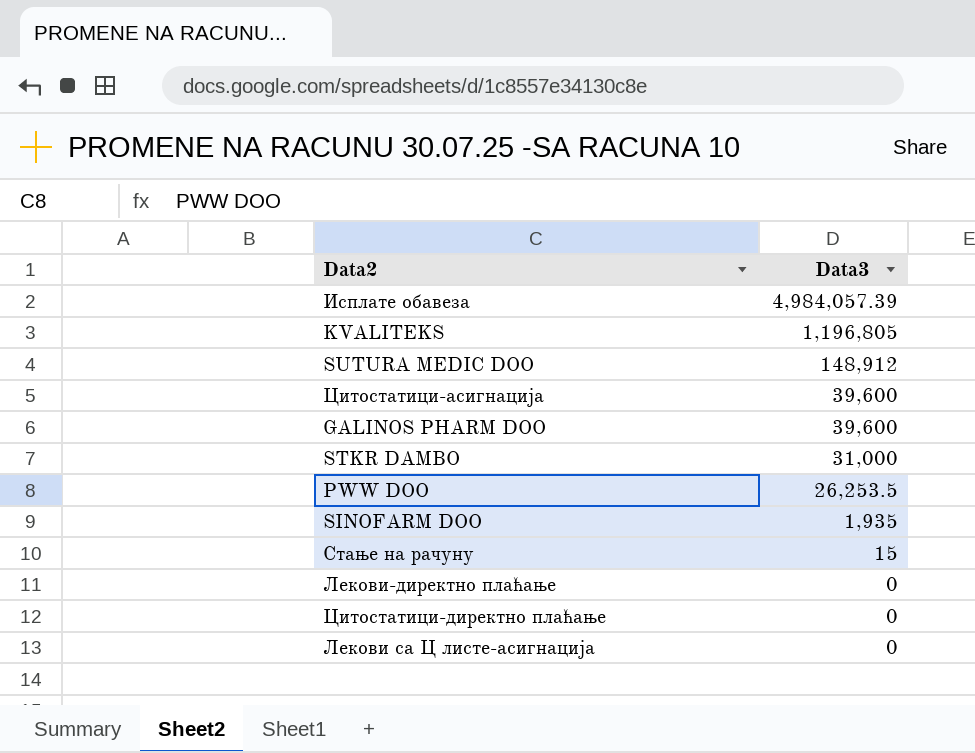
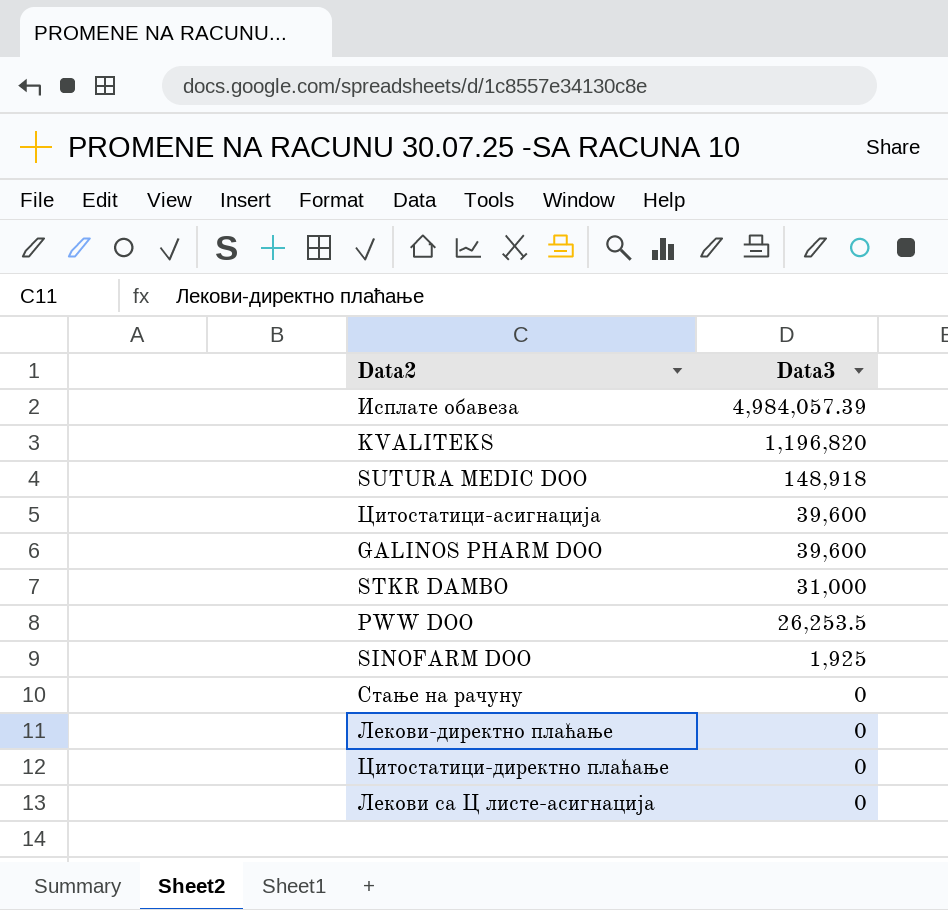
KVALITEKS | Data3: 1,196,805 -> 1,196,820
SUTURA MEDIC DOO | Data3: 148,912 -> 148,918
SINOFARM DOO | Data3: 1,935 -> 1,925
Стање на рачуну | Data3: 15 -> 0

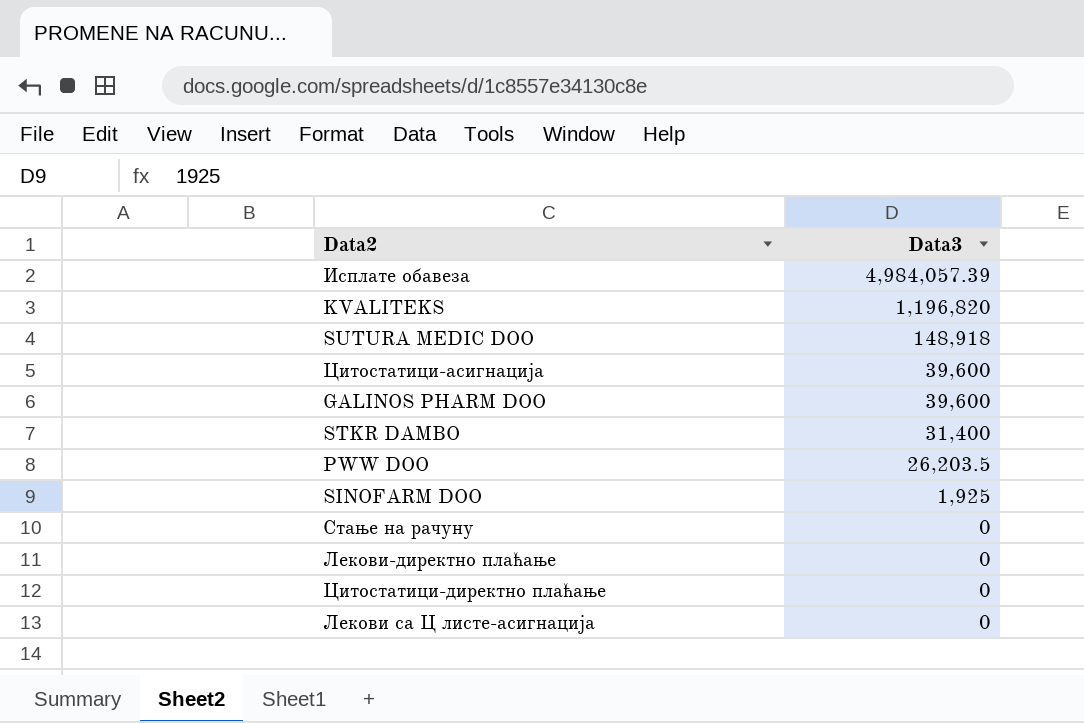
STKR DAMBO | Data3: 31,000 -> 31,400
PWW DOO | Data3: 26,253.5 -> 26,203.5

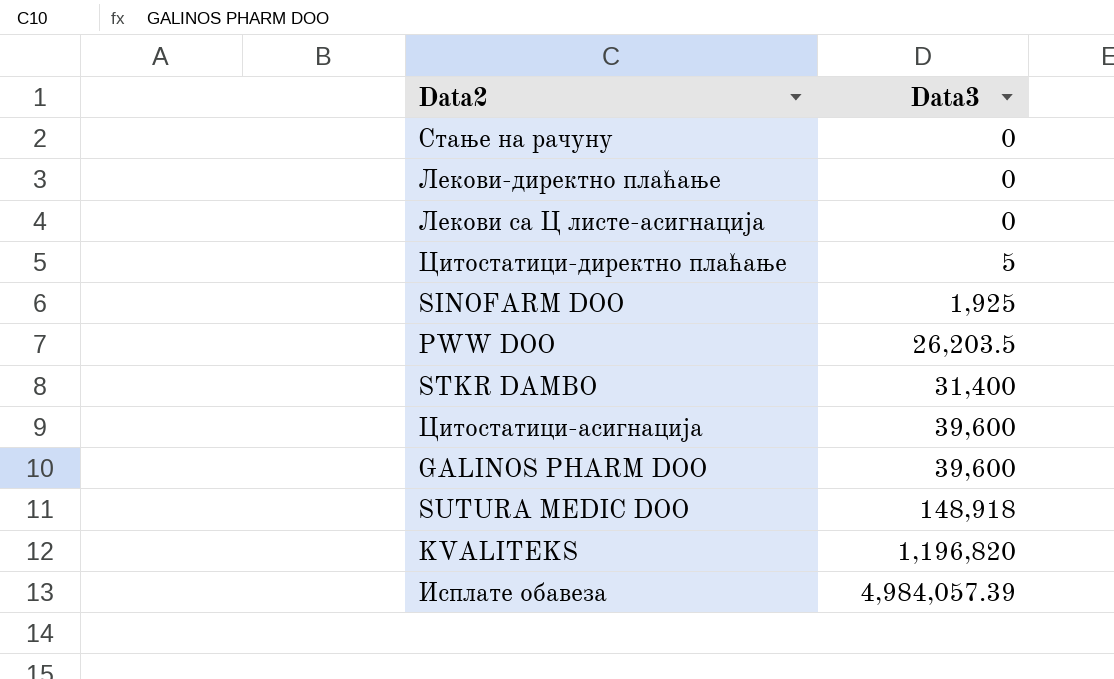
row order: Data3 descending -> Data3 ascending
Цитостатици-директно плаћање | Data3: 0 -> 5

